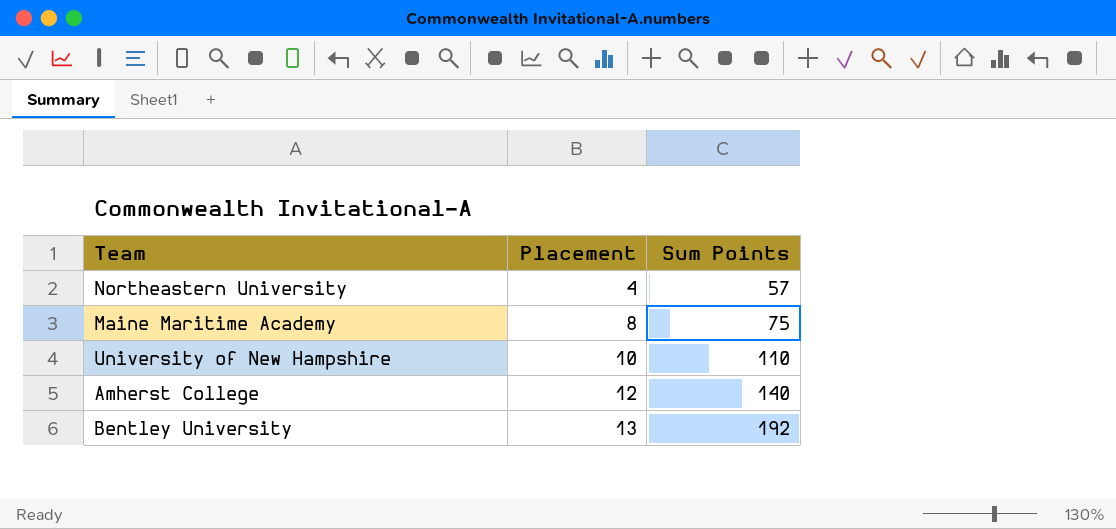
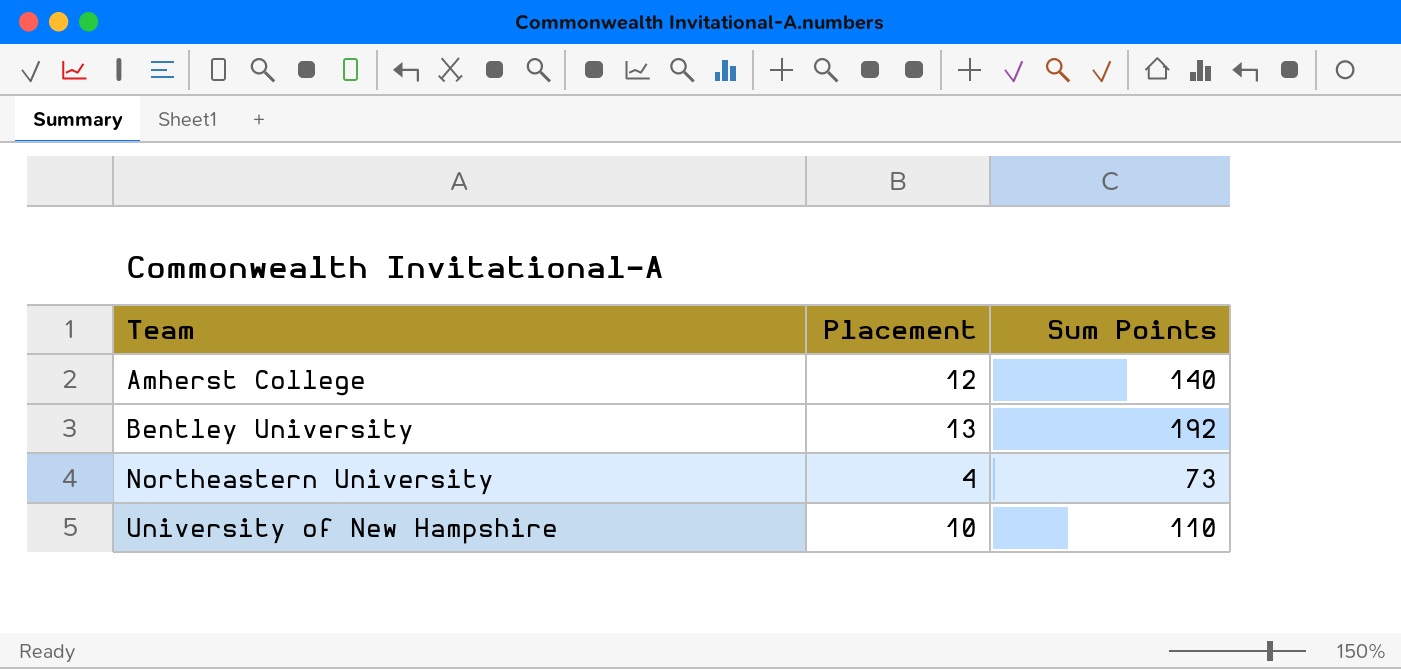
row order: Placement ascending -> Team ascending
row Maine Maritime Academy: 8 | 75 -> none
Northeastern University | Sum Points: 57 -> 73

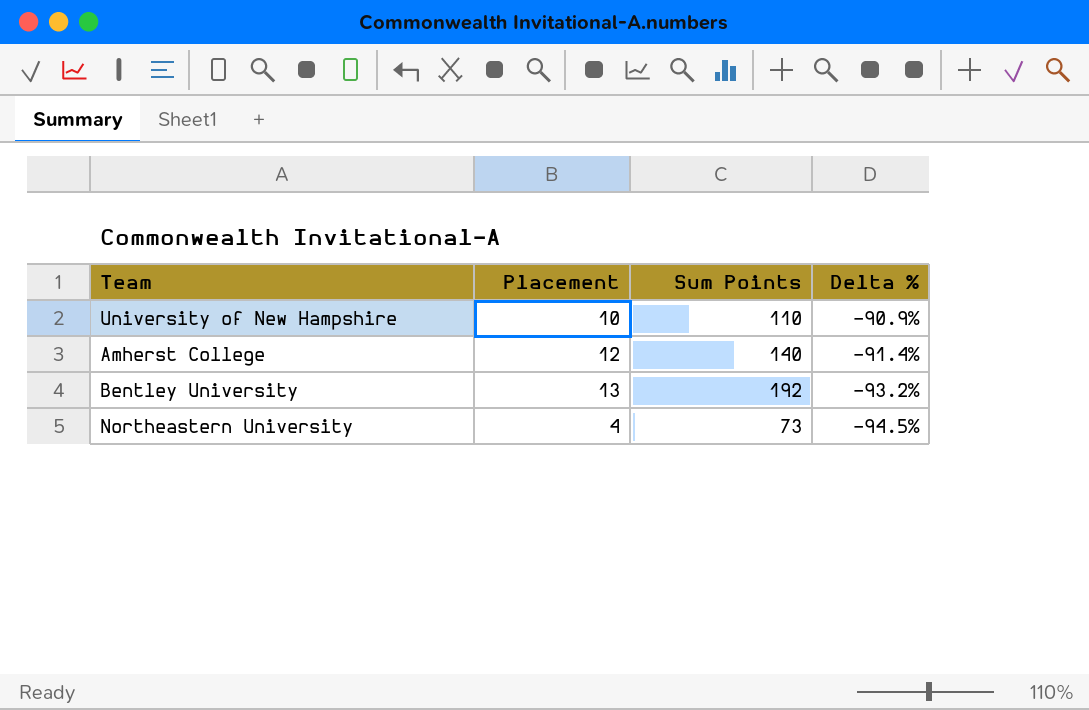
row order: Team ascending -> Delta % descending
column Delta % | formula: none -> ([Placement] - [Sum Points]) / [Sum Points]

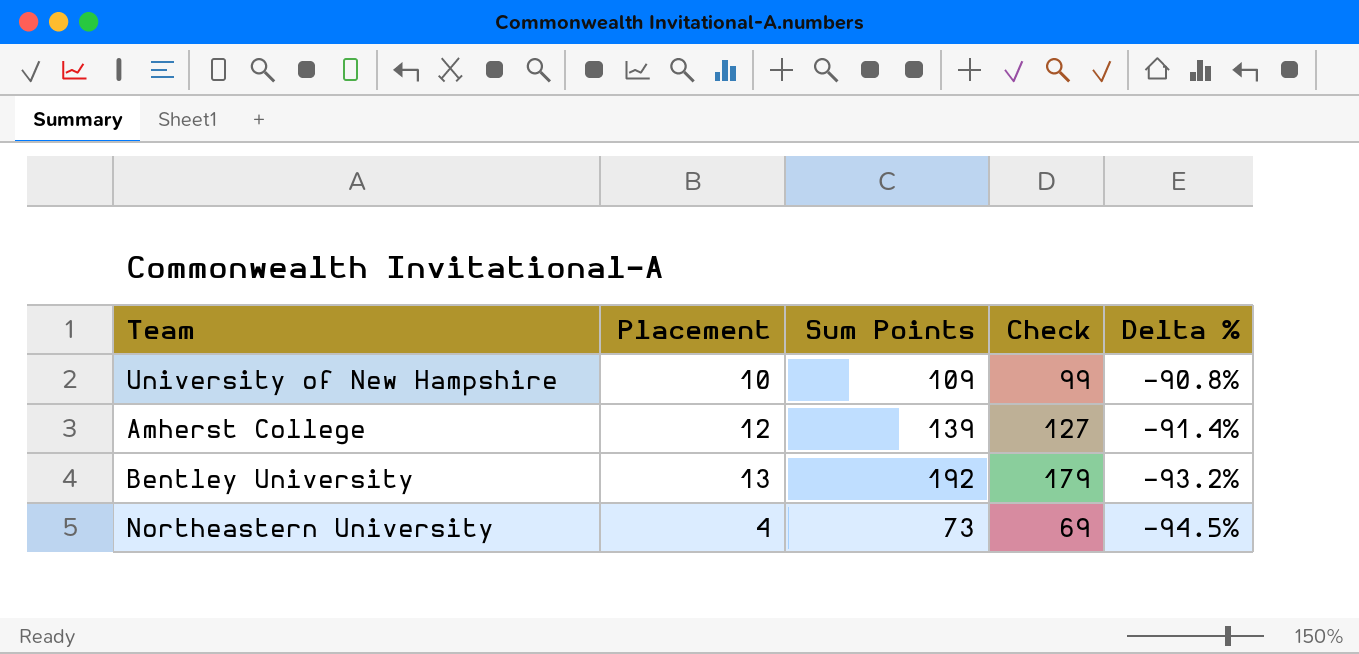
column Check | formula: none -> [Sum Points] - [Placement]
University of New Hampshire | Sum Points: 110 -> 109
University of New Hampshire | Delta %: -90.9% -> -90.8%
Amherst College | Sum Points: 140 -> 139

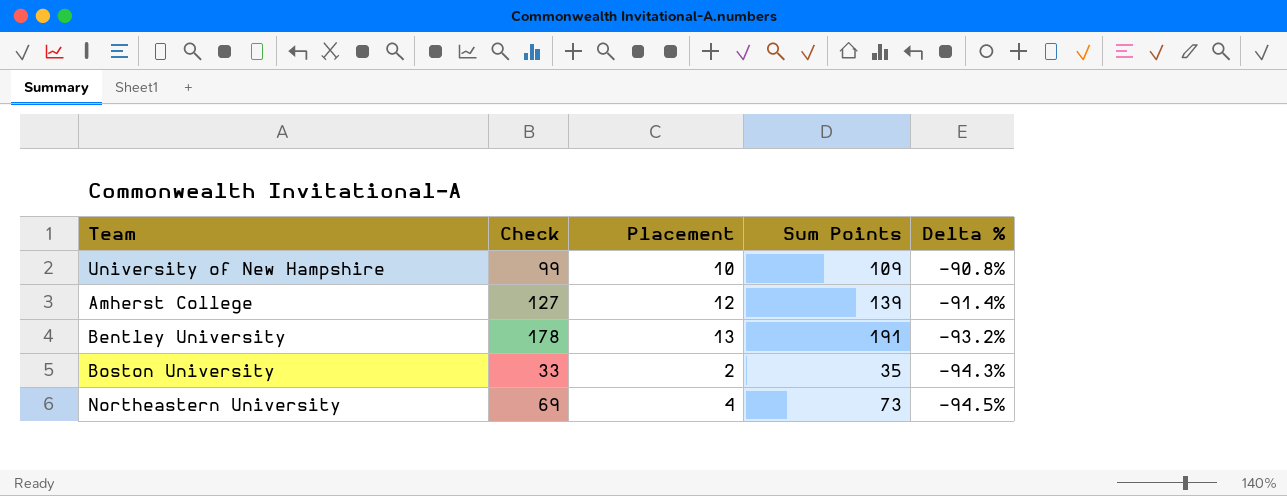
column Check | position: 4 -> 2
Bentley University | Check: 179 -> 178
Bentley University | Sum Points: 192 -> 191
row Boston University: none -> 33 | 2 | 35 | -94.3%

